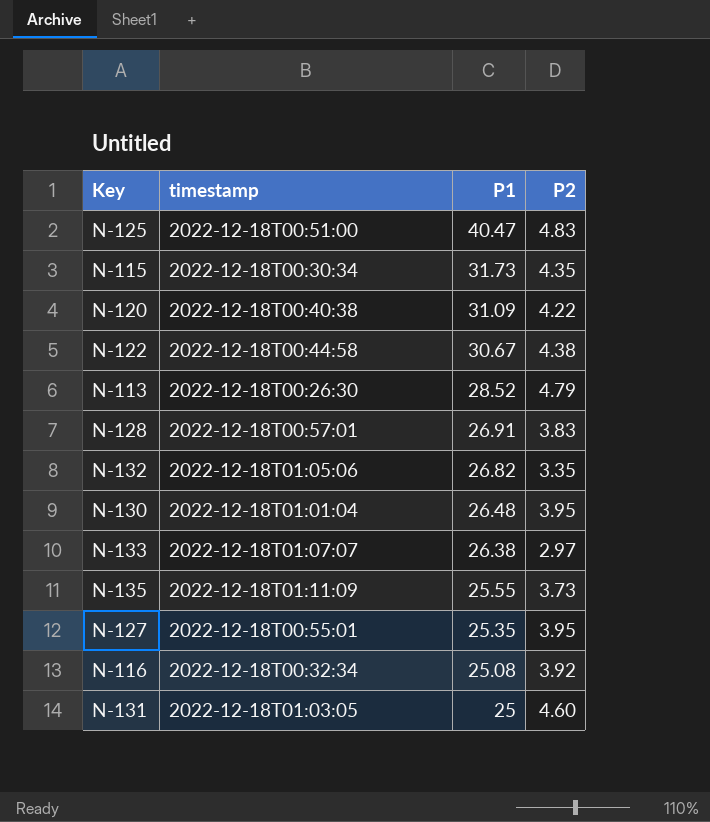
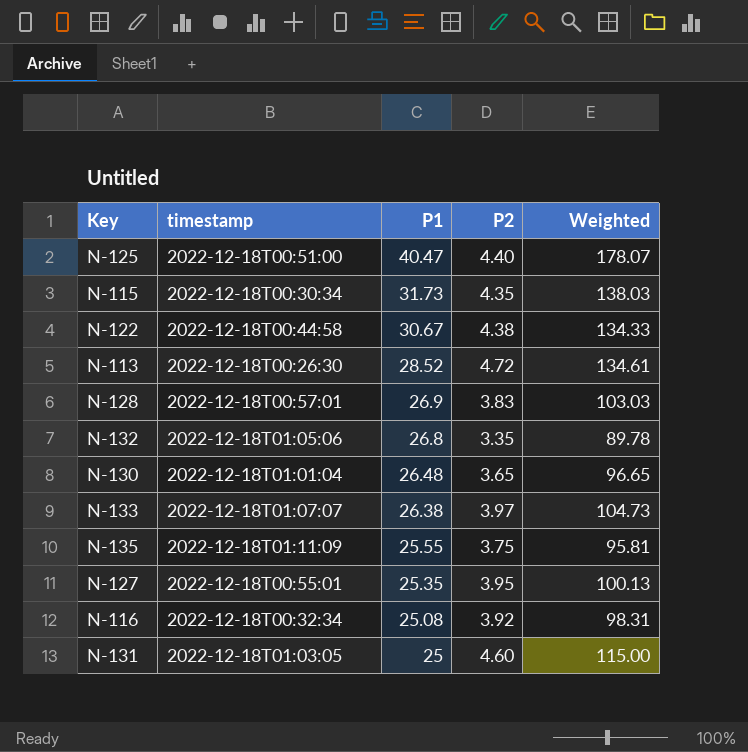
column Weighted | formula: none -> [P1] * [P2]
row N-120: 2022-12-18T00:40:38 | 31.09 | 4.22 -> none
N-125 | P2: 4.83 -> 4.40
N-113 | P2: 4.79 -> 4.72
N-128 | P1: 26.91 -> 26.9
N-132 | P1: 26.82 -> 26.8
N-130 | P2: 3.95 -> 3.65
N-133 | P2: 2.97 -> 3.97
N-135 | P2: 3.73 -> 3.75

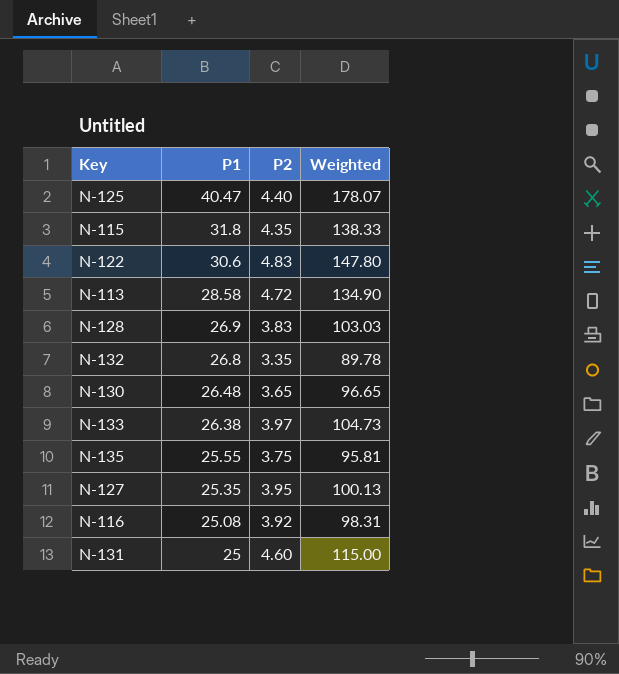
column timestamp | position: 2 -> none
N-115 | P1: 31.73 -> 31.8
N-115 | Weighted: 138.03 -> 138.33
N-122 | P1: 30.67 -> 30.6
N-122 | P2: 4.38 -> 4.83
N-122 | Weighted: 134.33 -> 147.80
N-113 | P1: 28.52 -> 28.58
N-113 | Weighted: 134.61 -> 134.90

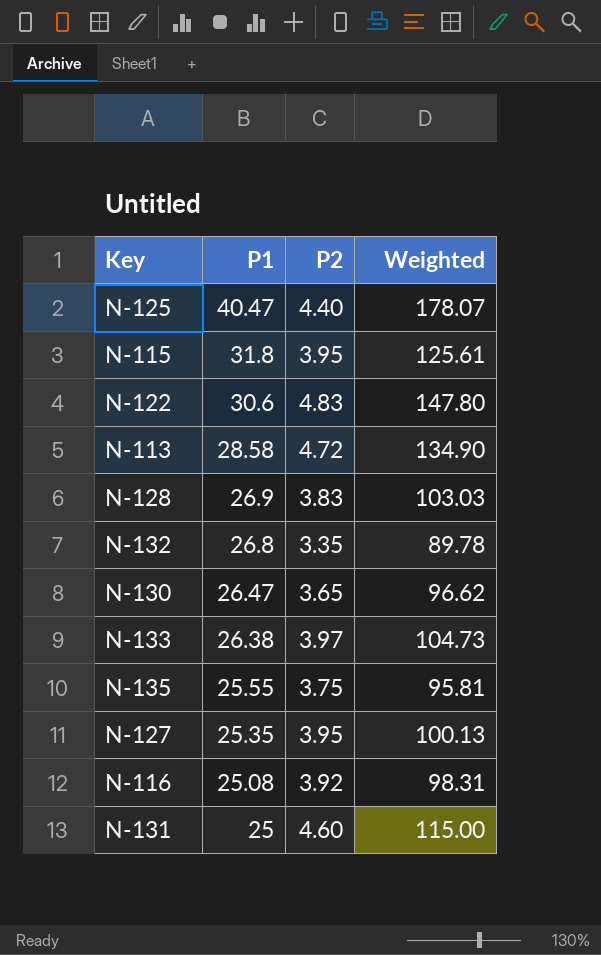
N-115 | P2: 4.35 -> 3.95
N-115 | Weighted: 138.33 -> 125.61
N-130 | P1: 26.48 -> 26.47
N-130 | Weighted: 96.65 -> 96.62

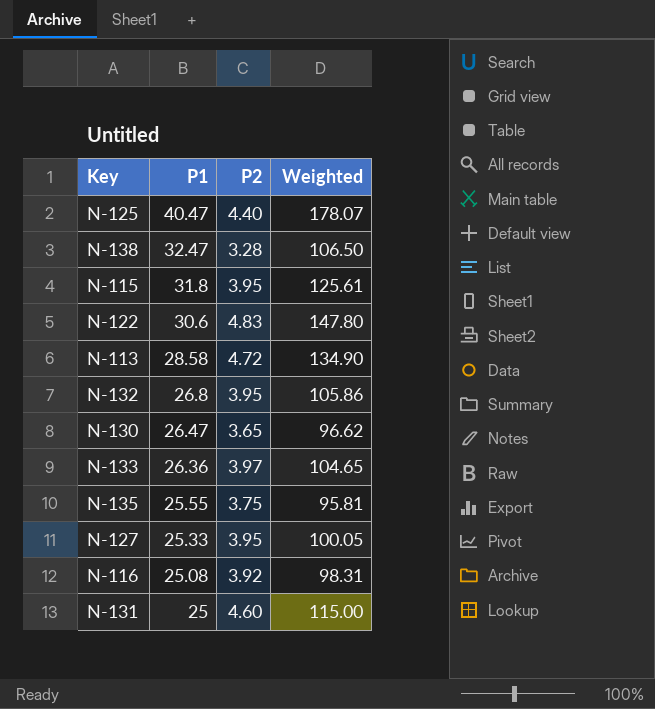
row N-128: 26.9 | 3.83 | 103.03 -> none
row N-138: none -> 32.47 | 3.28 | 106.50
N-132 | P2: 3.35 -> 3.95
N-132 | Weighted: 89.78 -> 105.86
N-133 | P1: 26.38 -> 26.36
N-133 | Weighted: 104.73 -> 104.65
N-127 | P1: 25.35 -> 25.33
N-127 | Weighted: 100.13 -> 100.05

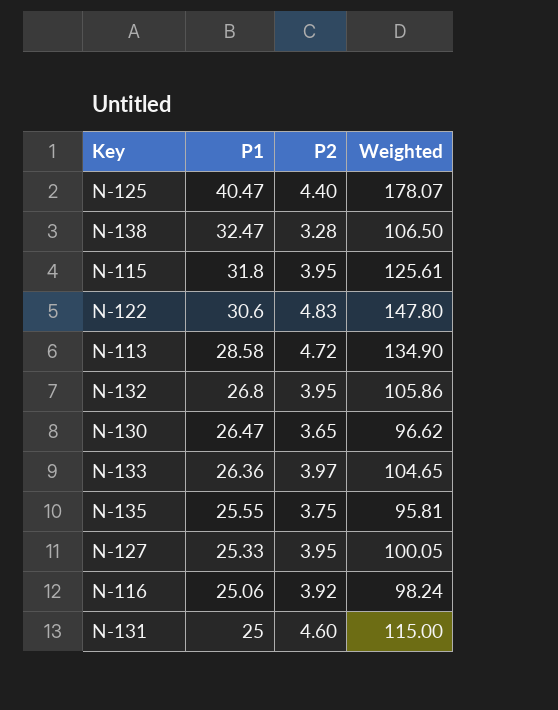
N-116 | P1: 25.08 -> 25.06
N-116 | Weighted: 98.31 -> 98.24

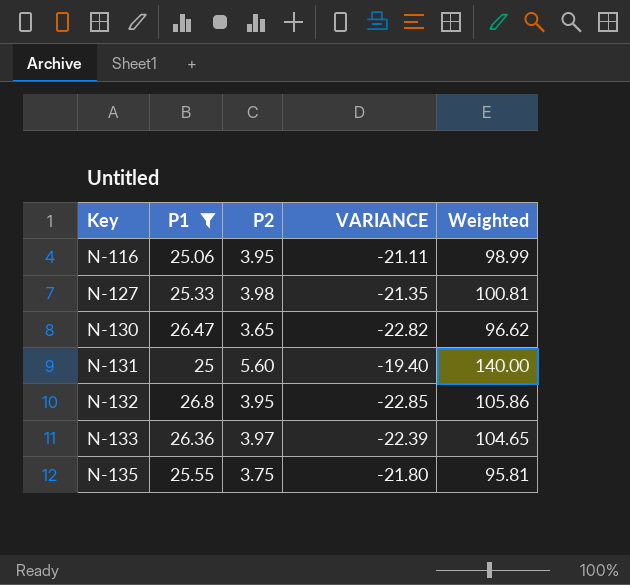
filter: none -> P1 <= 26.8
row order: P1 descending -> Key ascending
column VARIANCE | formula: none -> [P2] - [P1]
N-116 | P2: 3.92 -> 3.95
N-116 | Weighted: 98.24 -> 98.99
N-127 | P2: 3.95 -> 3.98
N-127 | Weighted: 100.05 -> 100.81
N-131 | P2: 4.60 -> 5.60
N-131 | Weighted: 115.00 -> 140.00

